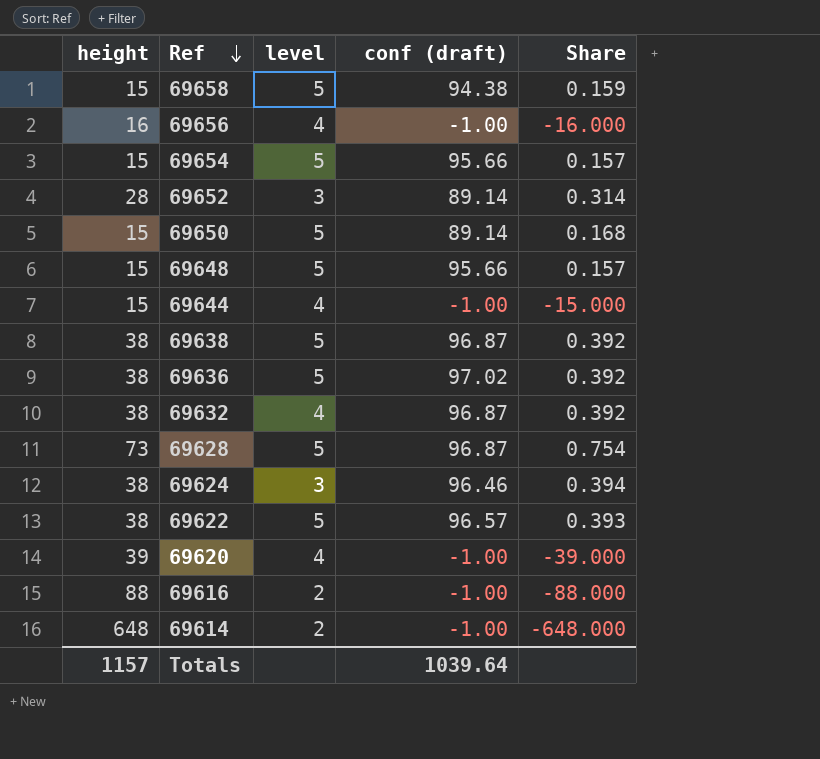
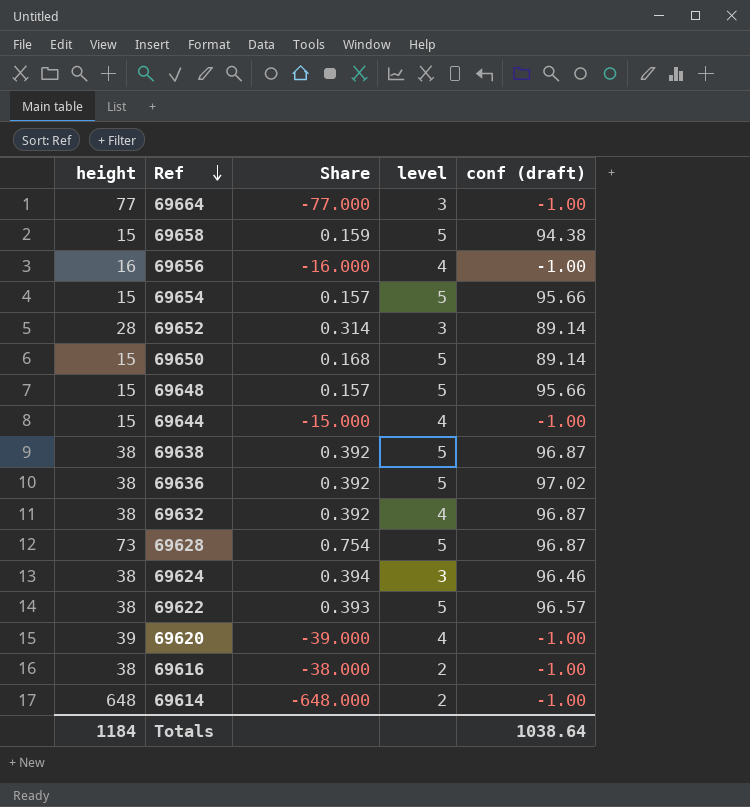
column Share | position: 5 -> 3
row 69664: none -> 77 | -77.000 | 3 | -1.00
69616 | height: 88 -> 38
69616 | Share: -88.000 -> -38.000
Totals | height: 1157 -> 1184
Totals | conf (draft): 1039.64 -> 1038.64

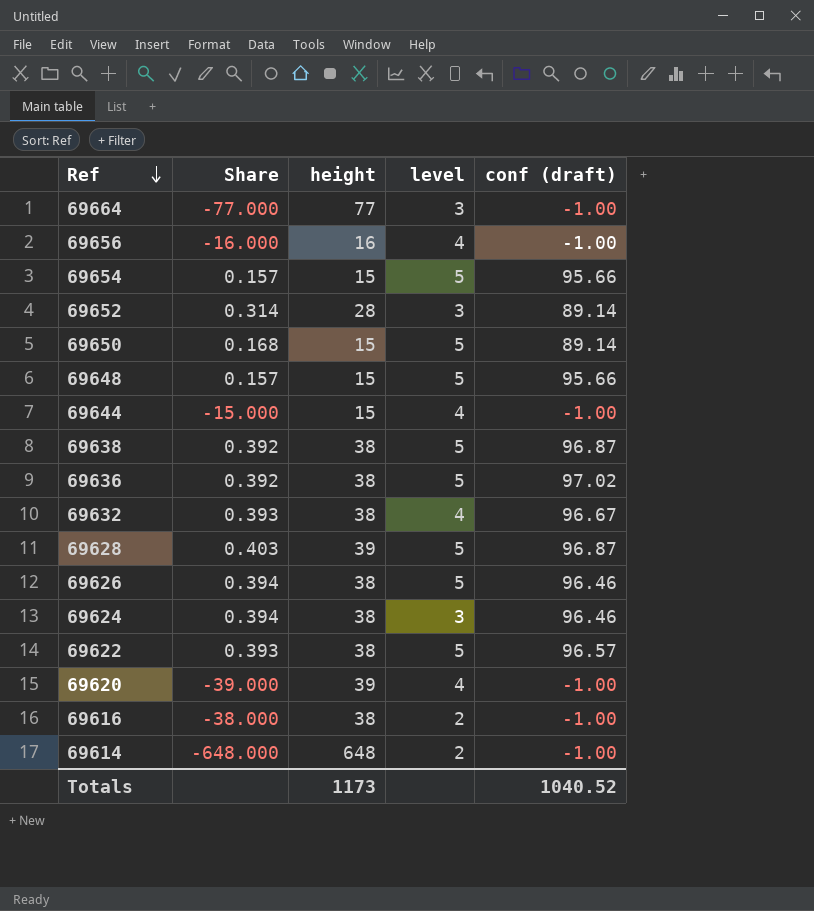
column height | position: 1 -> 3
row 69658: 15 | 0.159 | 5 | 94.38 -> none
69632 | Share: 0.392 -> 0.393
69632 | conf (draft): 96.87 -> 96.67
69628 | Share: 0.754 -> 0.403
69628 | height: 73 -> 39
row 69626: none -> 0.394 | 38 | 5 | 96.46
Totals | height: 1184 -> 1173
Totals | conf (draft): 1038.64 -> 1040.52

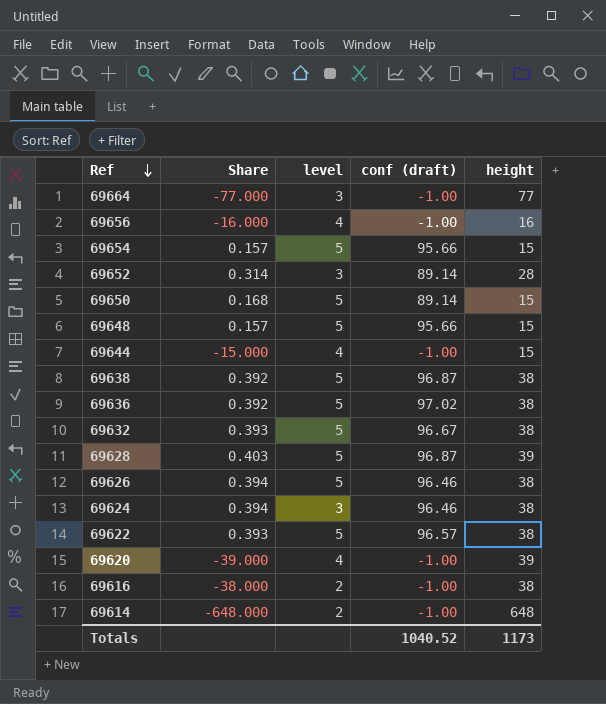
column height | position: 3 -> 5
69632 | level: 4 -> 5

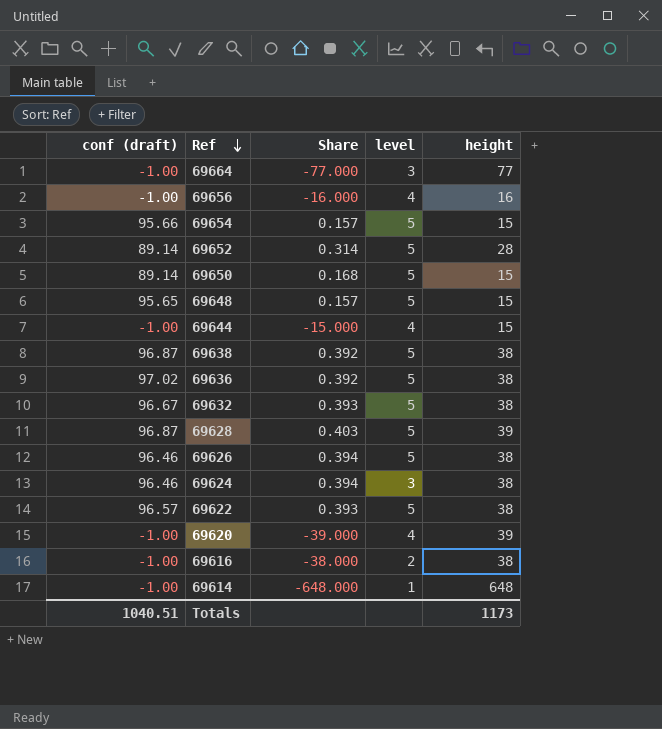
column conf (draft) | position: 4 -> 1
69652 | level: 3 -> 5
69648 | conf (draft): 95.66 -> 95.65
69614 | level: 2 -> 1
Totals | conf (draft): 1040.52 -> 1040.51

